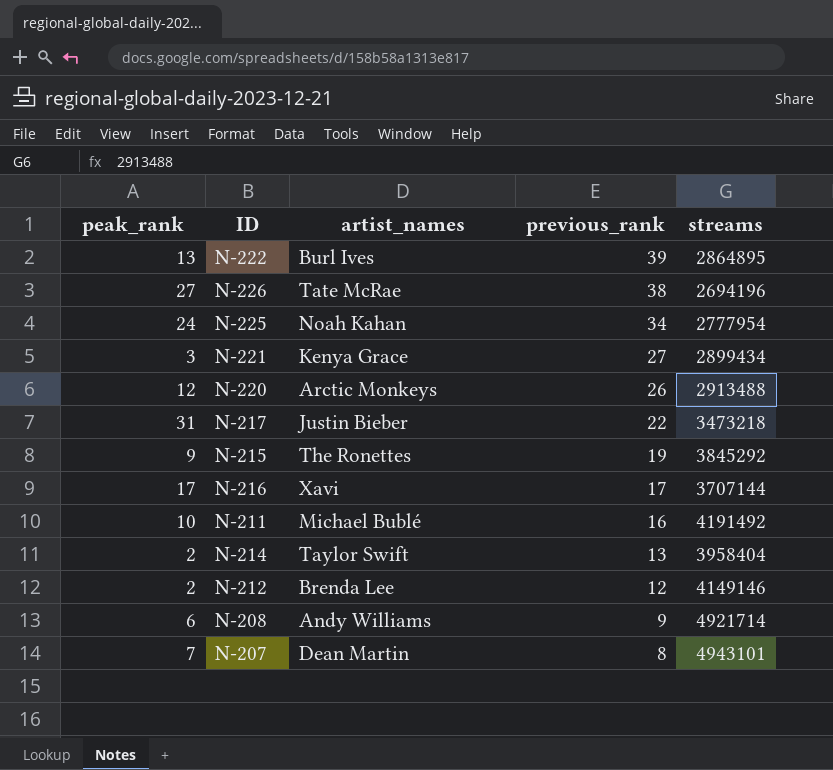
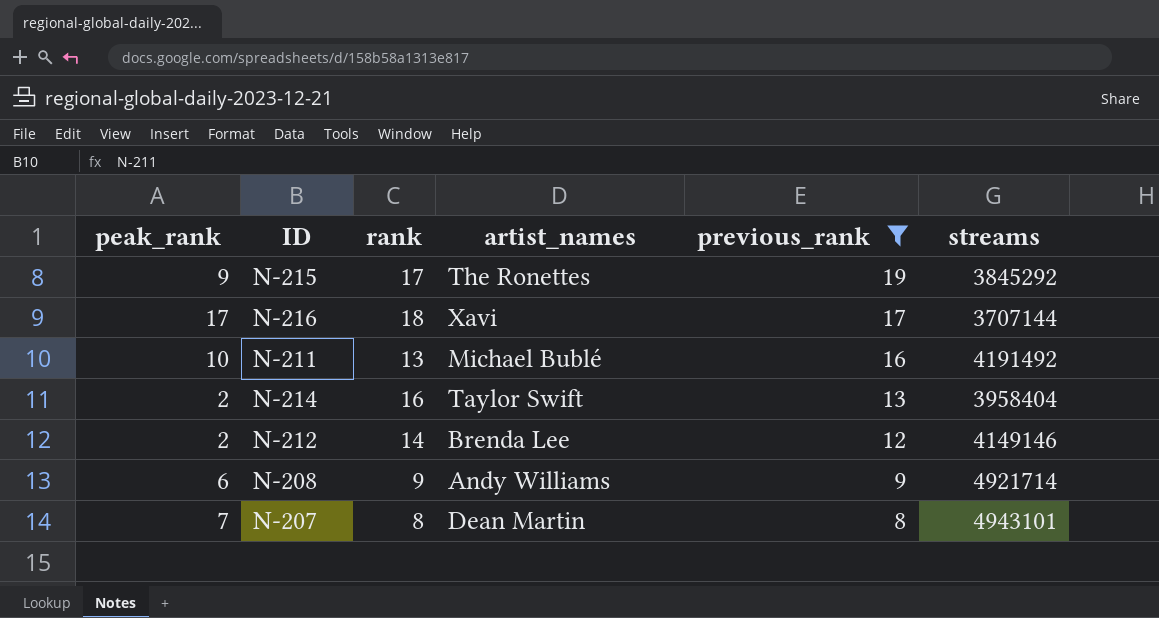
filter: none -> previous_rank <= 19
column rank | position: none -> 3

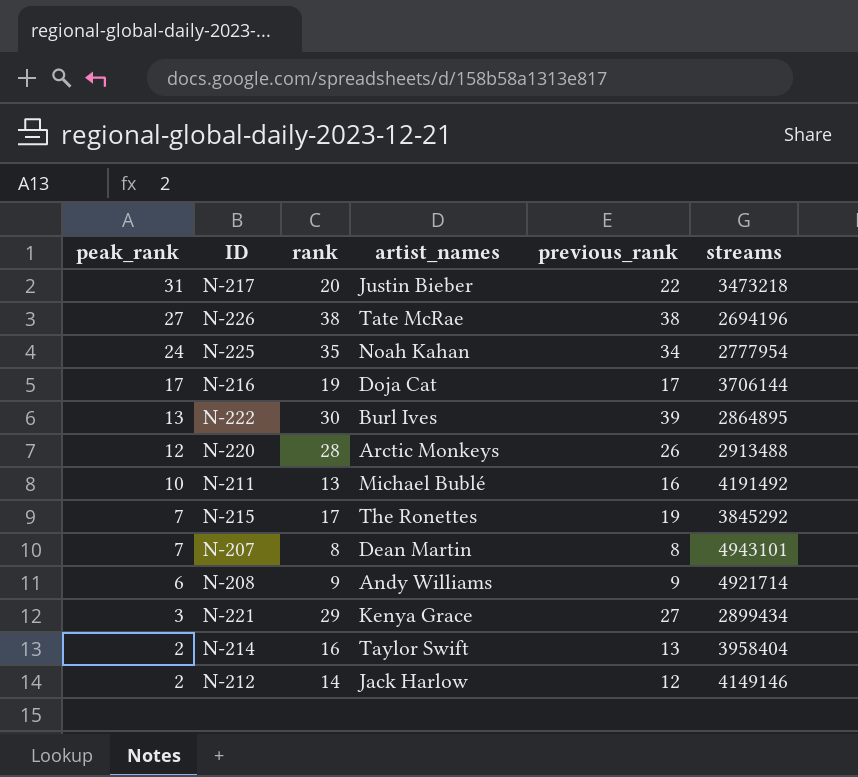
filter: previous_rank <= 19 -> none
row order: previous_rank descending -> peak_rank descending
N-216 | rank: 18 -> 19
N-216 | artist_names: Xavi -> Doja Cat
N-216 | streams: 3707144 -> 3706144
N-215 | peak_rank: 9 -> 7
N-212 | artist_names: Brenda Lee -> Jack Harlow

